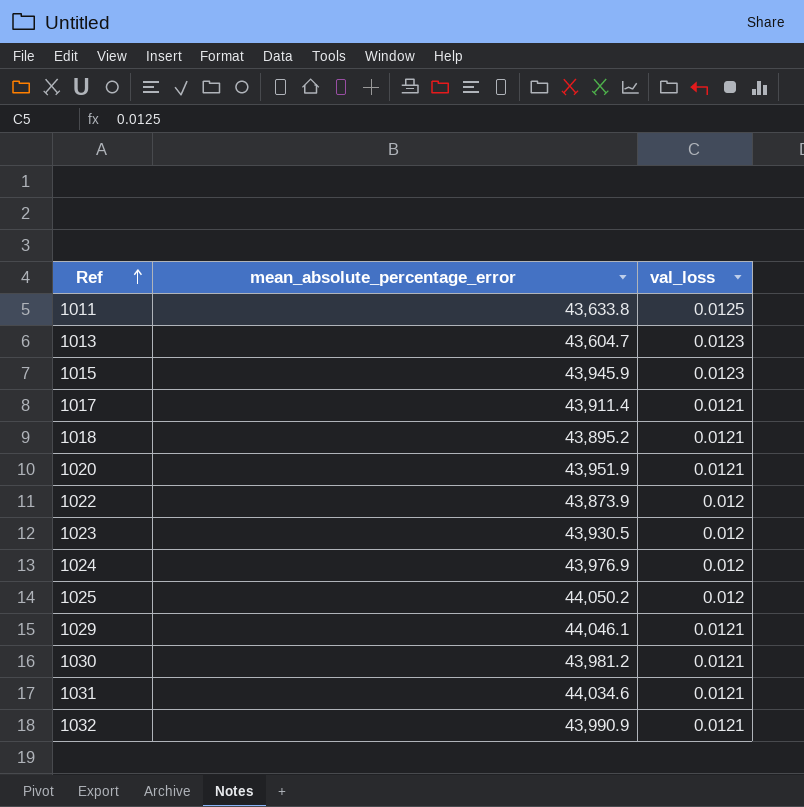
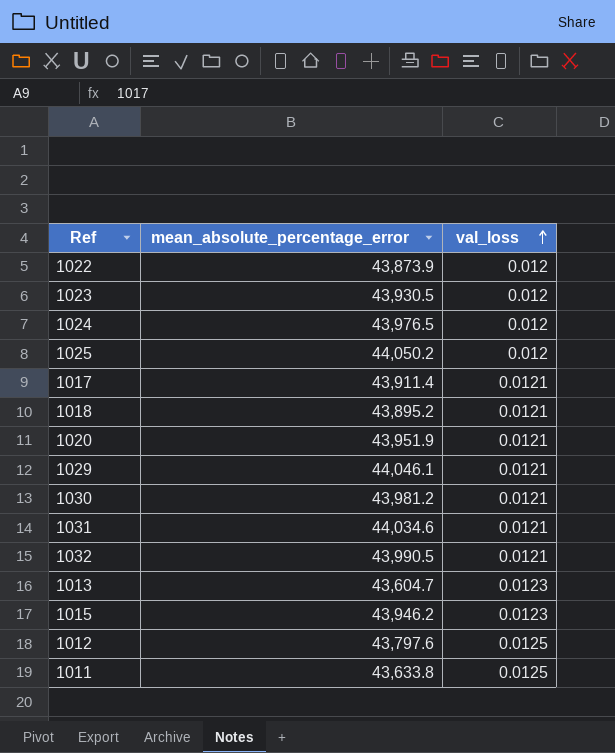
row order: Ref ascending -> val_loss ascending
1024 | mean_absolute_percentage_error: 43,976.9 -> 43,976.5
1032 | mean_absolute_percentage_error: 43,990.9 -> 43,990.5
1015 | mean_absolute_percentage_error: 43,945.9 -> 43,946.2
row 1012: none -> 43,797.6 | 0.0125

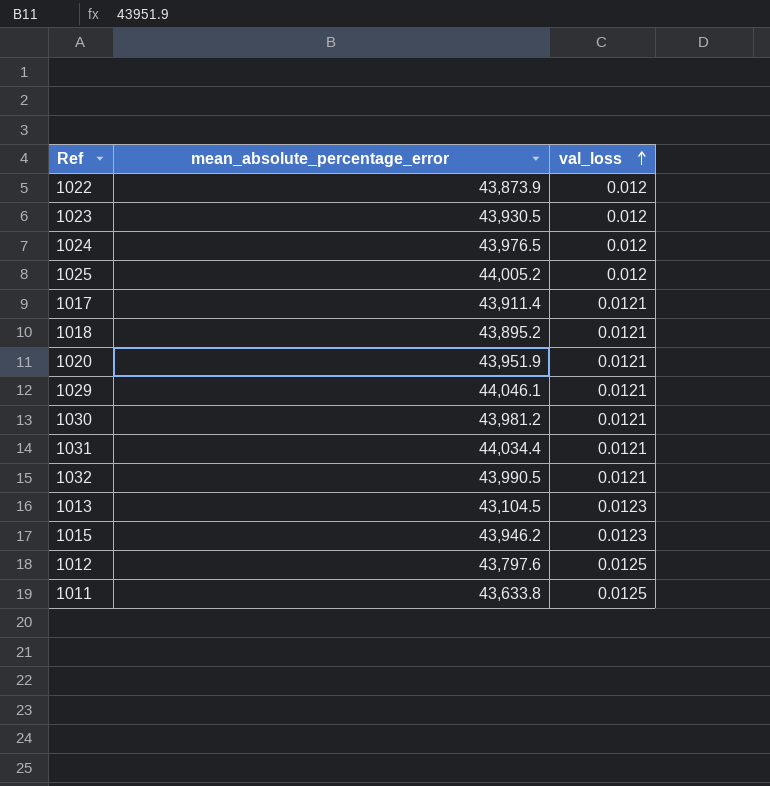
1025 | mean_absolute_percentage_error: 44,050.2 -> 44,005.2
1031 | mean_absolute_percentage_error: 44,034.6 -> 44,034.4
1013 | mean_absolute_percentage_error: 43,604.7 -> 43,104.5

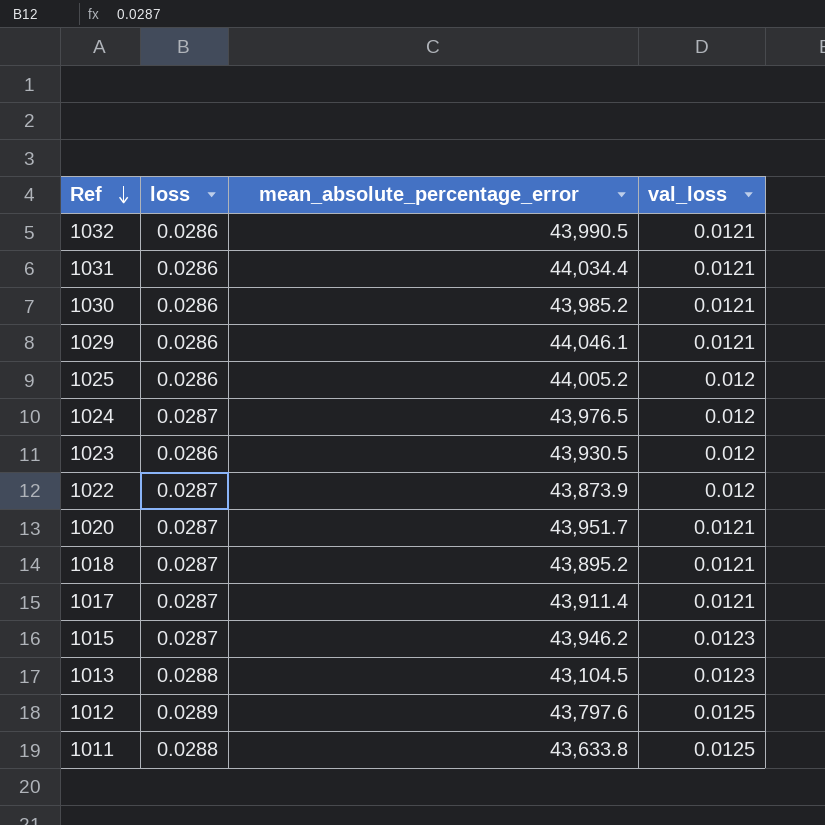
row order: val_loss ascending -> Ref descending
column loss | position: none -> 2
1030 | mean_absolute_percentage_error: 43,981.2 -> 43,985.2
1020 | mean_absolute_percentage_error: 43,951.9 -> 43,951.7

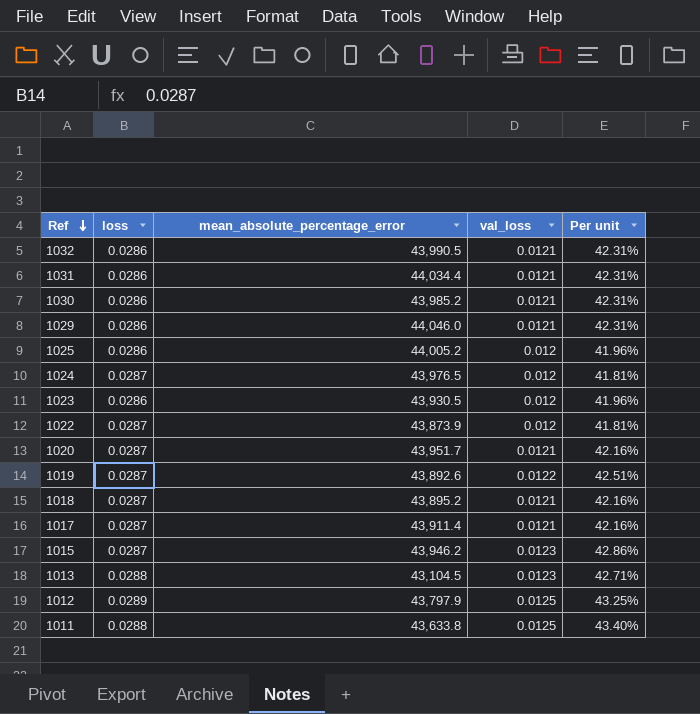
column Per unit | formula: none -> [val_loss] / [loss]
1029 | mean_absolute_percentage_error: 44,046.1 -> 44,046.0
row 1019: none -> 0.0287 | 43,892.6 | 0.0122 | 42.51%
1012 | mean_absolute_percentage_error: 43,797.6 -> 43,797.9

